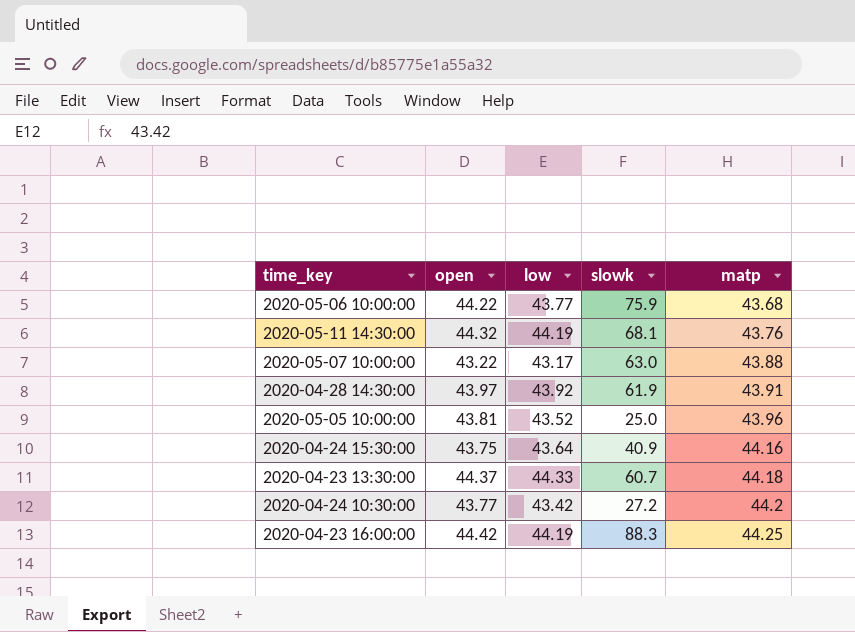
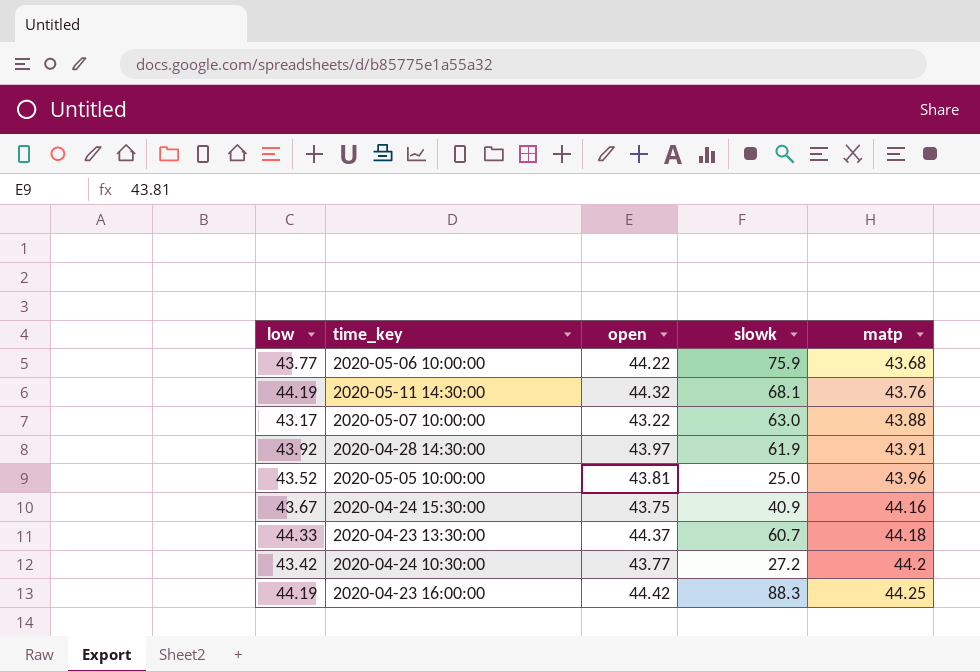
column low | position: 3 -> 1
2020-04-24 15:30:00 | low: 43.64 -> 43.67

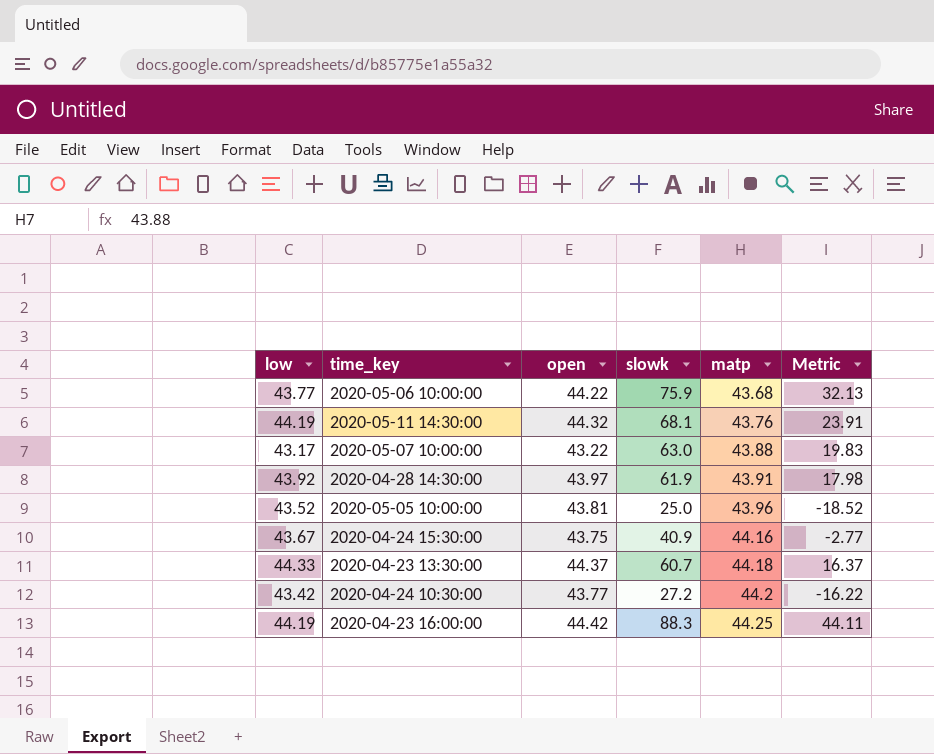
column Metric | formula: none -> [slowk] - [low]

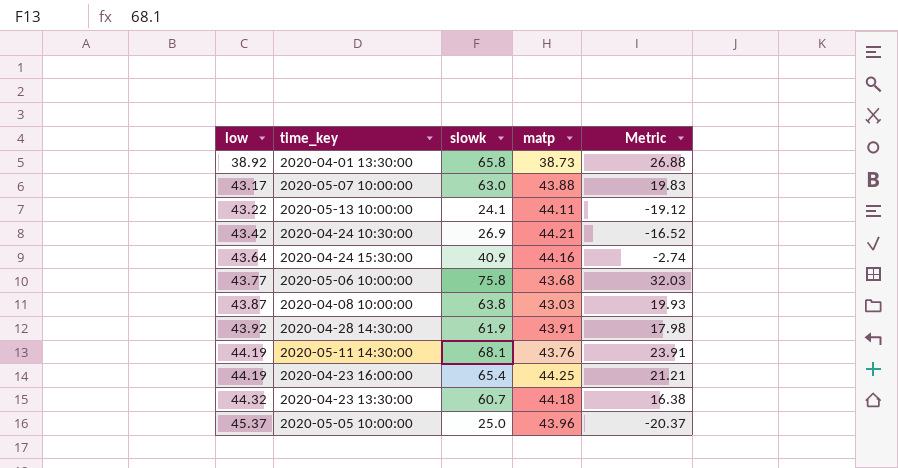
row order: matp ascending -> low ascending
column open | position: 3 -> none
row 2020-04-01 13:30:00: none -> 38.92 | 65.8 | 38.73 | 26.88
row 2020-05-13 10:00:00: none -> 43.22 | 24.1 | 44.11 | -19.12
2020-04-24 10:30:00 | slowk: 27.2 -> 26.9
2020-04-24 10:30:00 | matp: 44.2 -> 44.21
2020-04-24 10:30:00 | Metric: -16.22 -> -16.52
2020-04-24 15:30:00 | low: 43.67 -> 43.64
2020-04-24 15:30:00 | Metric: -2.77 -> -2.74
2020-05-06 10:00:00 | slowk: 75.9 -> 75.8
2020-05-06 10:00:00 | Metric: 32.13 -> 32.03
row 2020-04-08 10:00:00: none -> 43.87 | 63.8 | 43.03 | 19.93
2020-04-23 16:00:00 | slowk: 88.3 -> 65.4
2020-04-23 16:00:00 | Metric: 44.11 -> 21.21
2020-04-23 13:30:00 | low: 44.33 -> 44.32
2020-04-23 13:30:00 | Metric: 16.37 -> 16.38
2020-05-05 10:00:00 | low: 43.52 -> 45.37
2020-05-05 10:00:00 | Metric: -18.52 -> -20.37

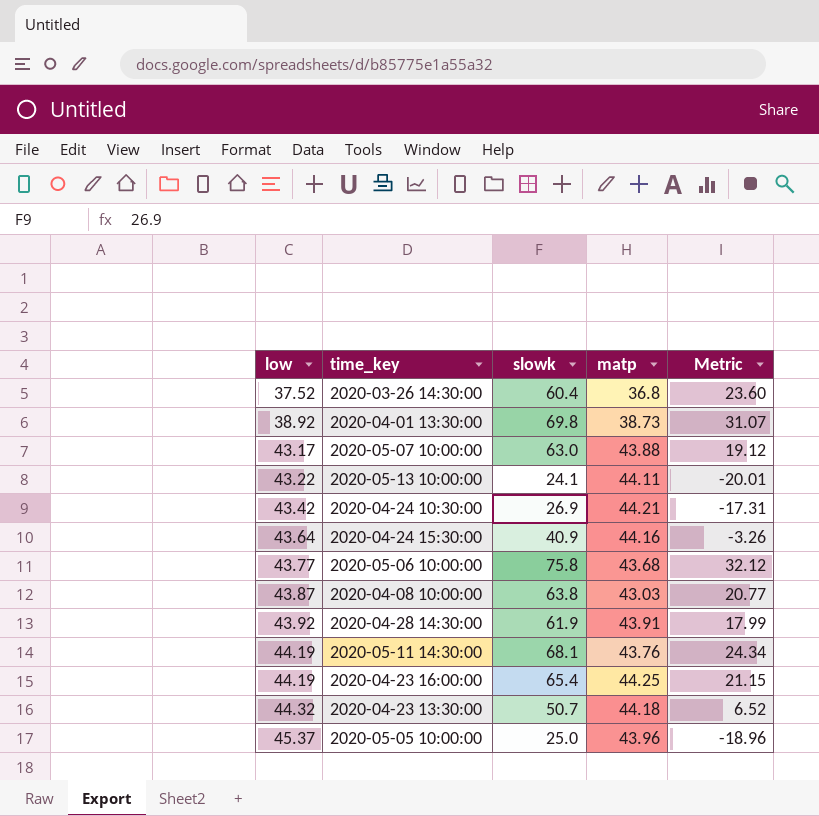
column Metric | formula: [slowk] - [low] -> [slowk] - [matp]
row 2020-03-26 14:30:00: none -> 37.52 | 60.4 | 36.8 | 23.60
2020-04-01 13:30:00 | slowk: 65.8 -> 69.8
2020-04-23 13:30:00 | slowk: 60.7 -> 50.7

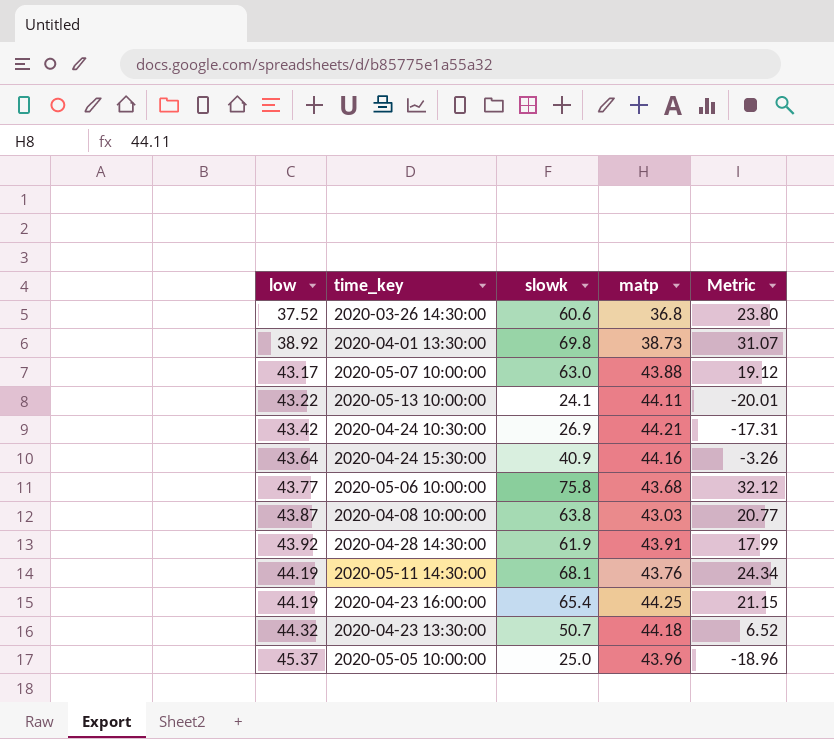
2020-03-26 14:30:00 | slowk: 60.4 -> 60.6
2020-03-26 14:30:00 | Metric: 23.60 -> 23.80

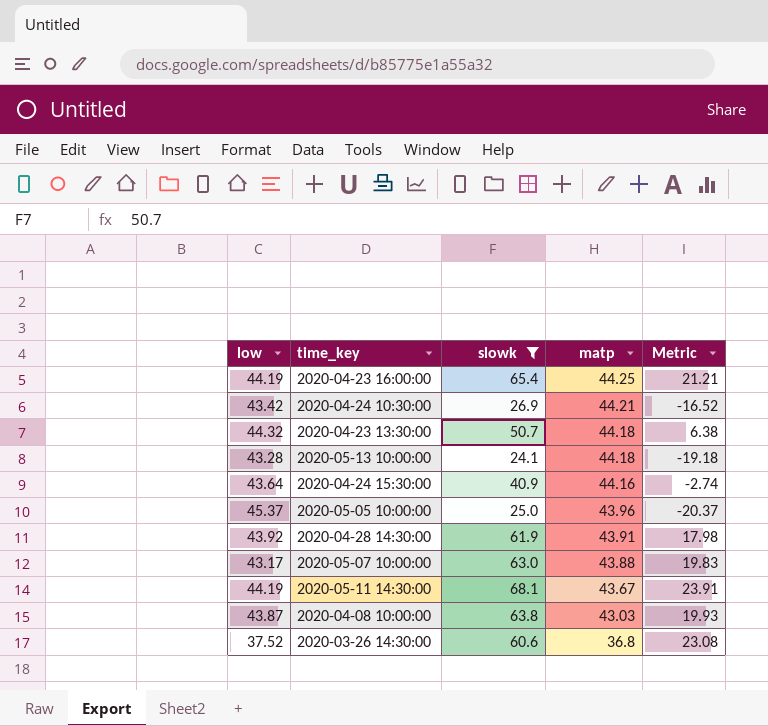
filter: none -> slowk <= 68.1
row order: low ascending -> matp descending
column Metric | formula: [slowk] - [matp] -> [slowk] - [low]
2020-05-13 10:00:00 | low: 43.22 -> 43.28
2020-05-13 10:00:00 | matp: 44.11 -> 44.18
2020-05-11 14:30:00 | matp: 43.76 -> 43.67

